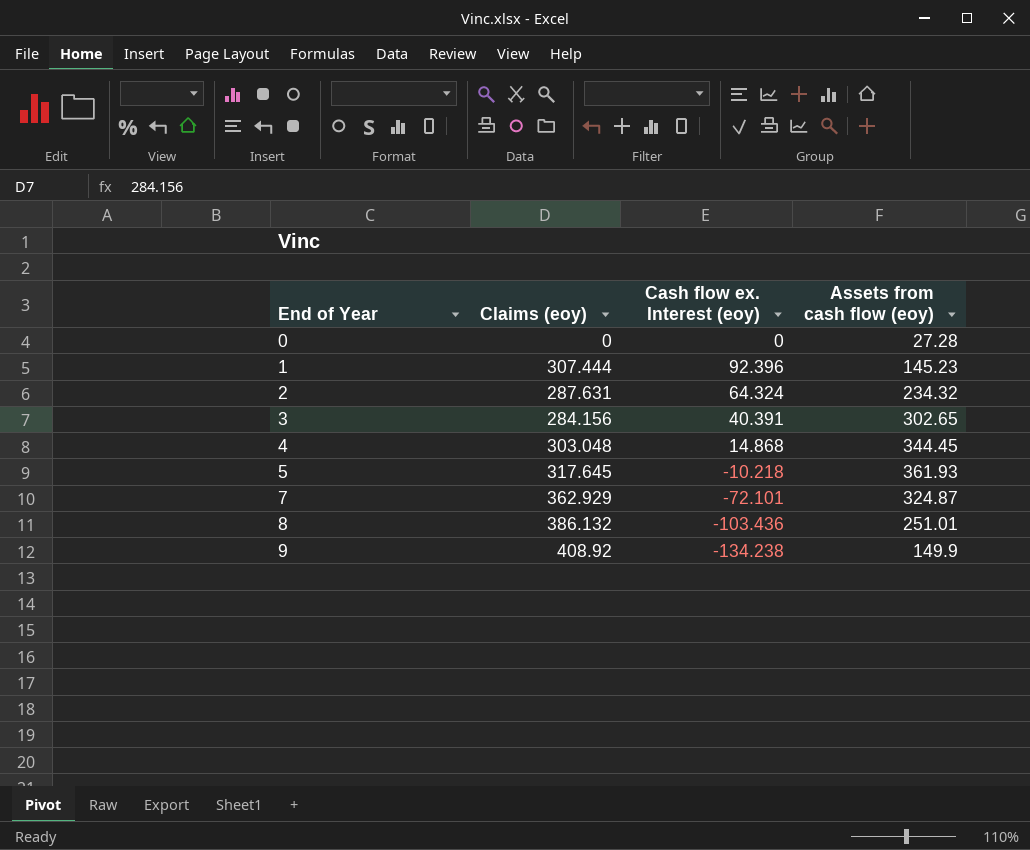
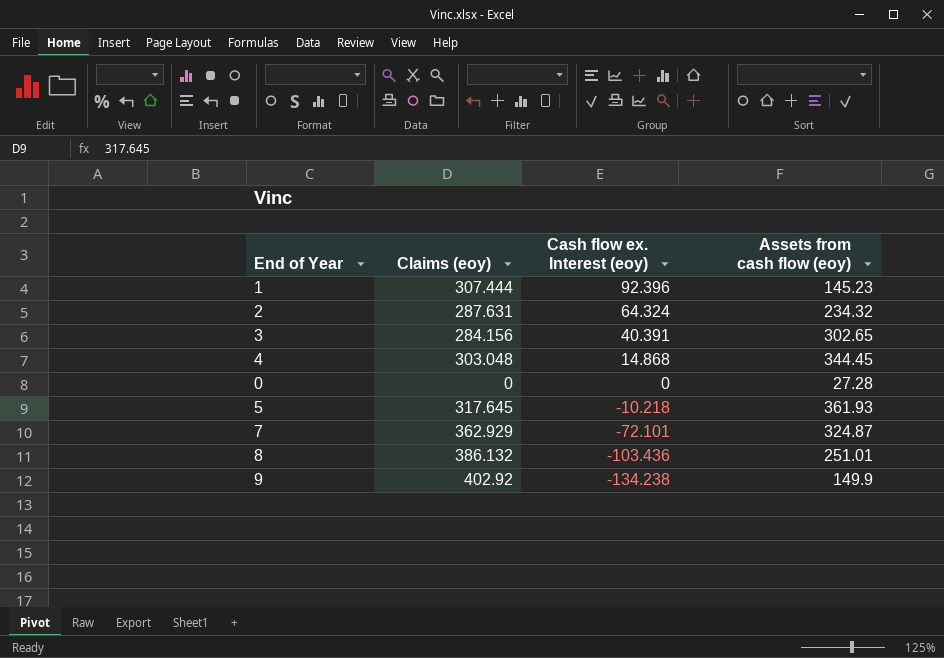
row order: End of Year ascending -> Cash flow ex. Interest (eoy) descending
9 | Claims (eoy): 408.92 -> 402.92

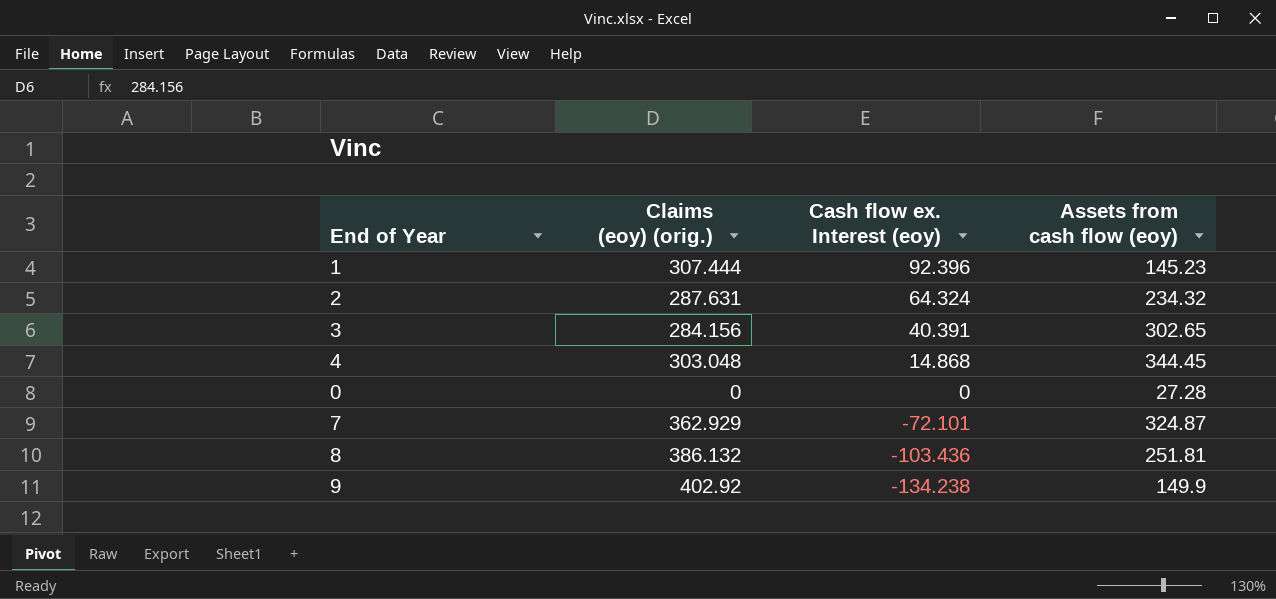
column name: Claims (eoy) -> Claims (eoy) (orig.)
row 5: 317.645 | -10.218 | 361.93 -> none
8 | Assets from cash flow (eoy): 251.01 -> 251.81

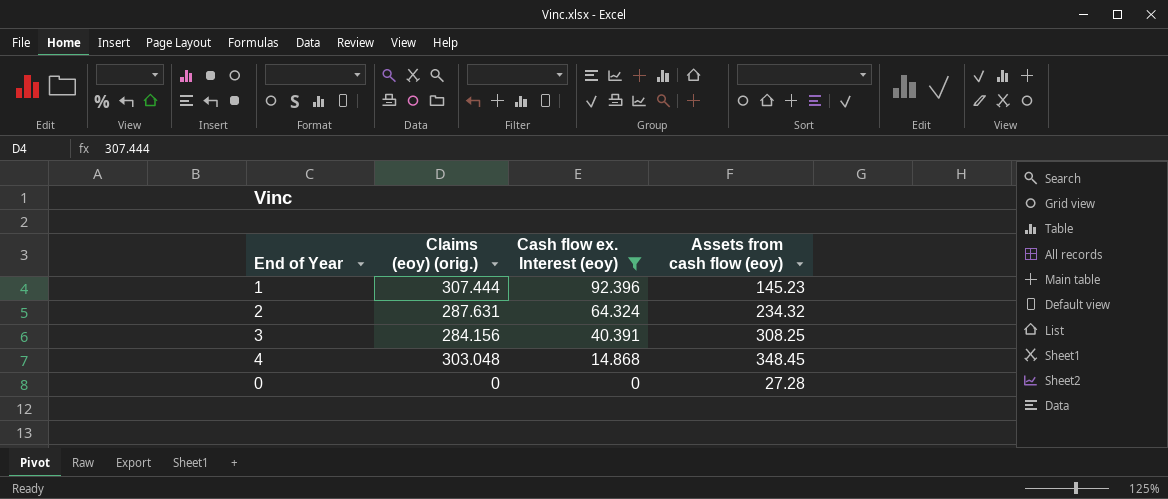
filter: none -> Cash flow ex. Interest (eoy) >= 0
3 | Assets from cash flow (eoy): 302.65 -> 308.25
4 | Assets from cash flow (eoy): 344.45 -> 348.45

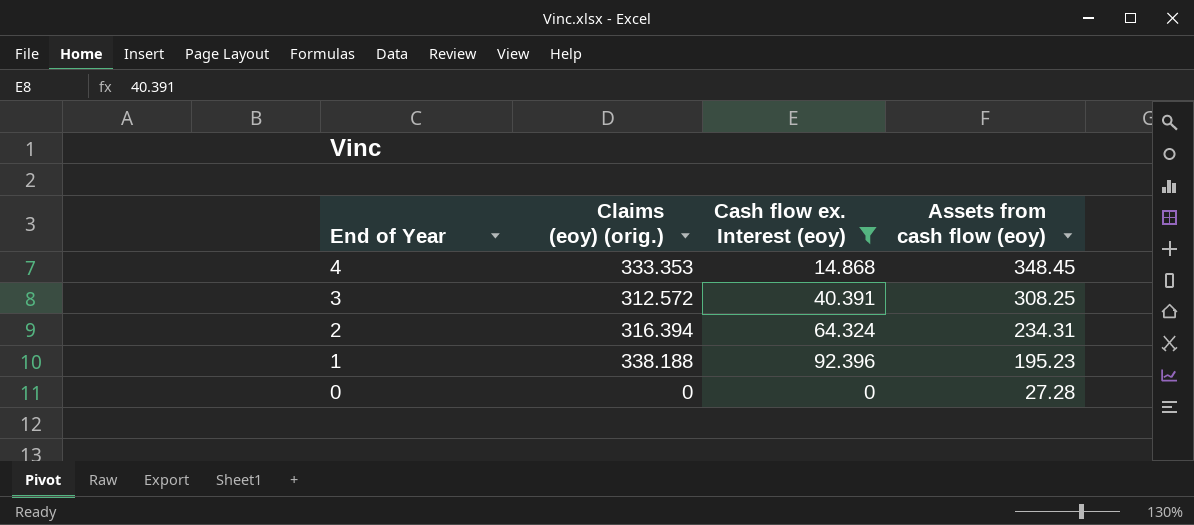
row order: Cash flow ex. Interest (eoy) descending -> End of Year descending
4 | Claims (eoy) (orig.): 303.048 -> 333.353
3 | Claims (eoy) (orig.): 284.156 -> 312.572
2 | Claims (eoy) (orig.): 287.631 -> 316.394
2 | Assets from cash flow (eoy): 234.32 -> 234.31
1 | Claims (eoy) (orig.): 307.444 -> 338.188
1 | Assets from cash flow (eoy): 145.23 -> 195.23

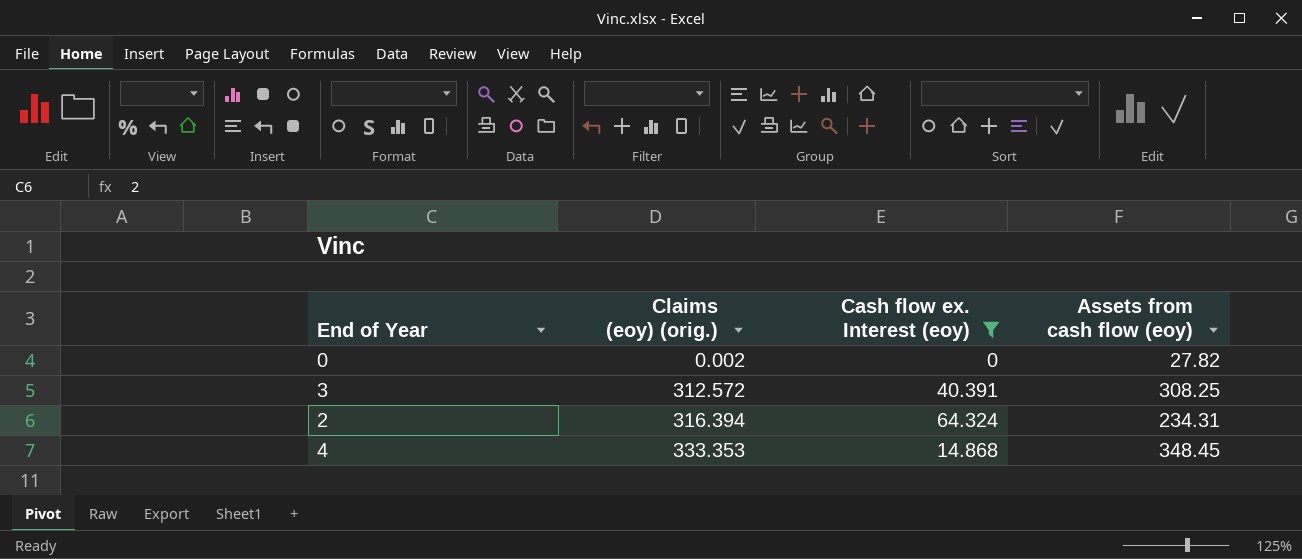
row order: End of Year descending -> Claims (eoy) (orig.) ascending
row 1: 338.188 | 92.396 | 195.23 -> none
0 | Claims (eoy) (orig.): 0 -> 0.002
0 | Assets from cash flow (eoy): 27.28 -> 27.82

